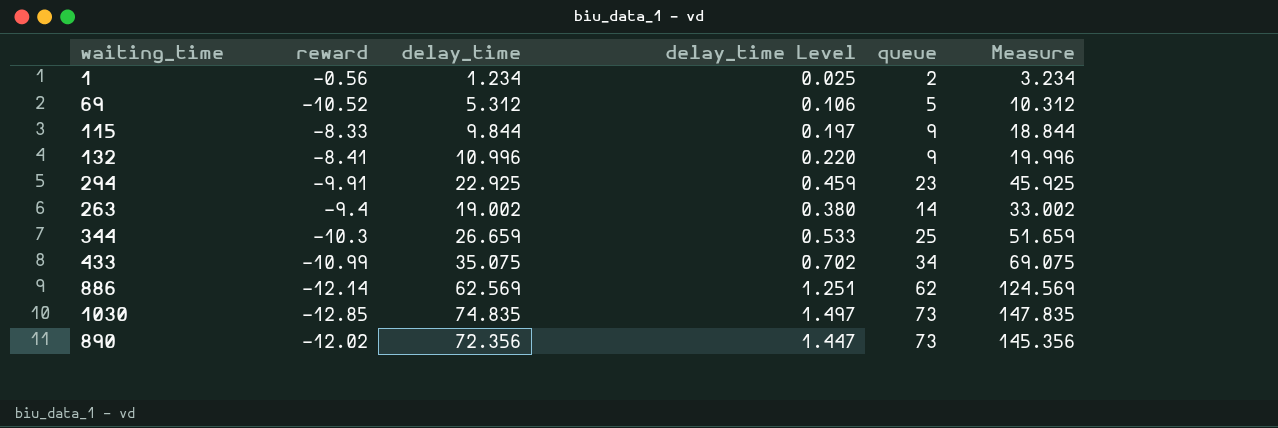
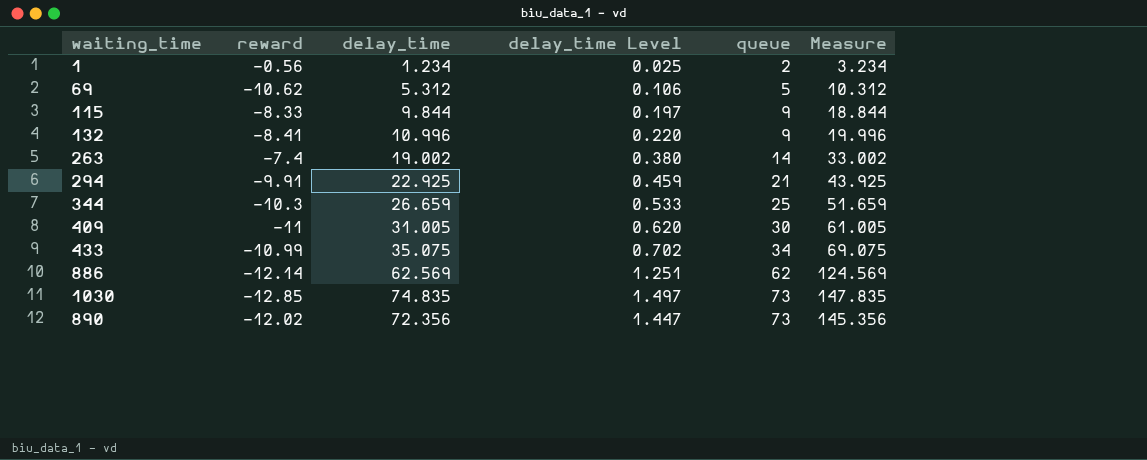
row order: none -> queue ascending
69 | reward: -10.52 -> -10.62
263 | reward: -9.4 -> -7.4
294 | queue: 23 -> 21
294 | Measure: 45.925 -> 43.925
row 409: none -> -11 | 31.005 | 0.620 | 30 | 61.005

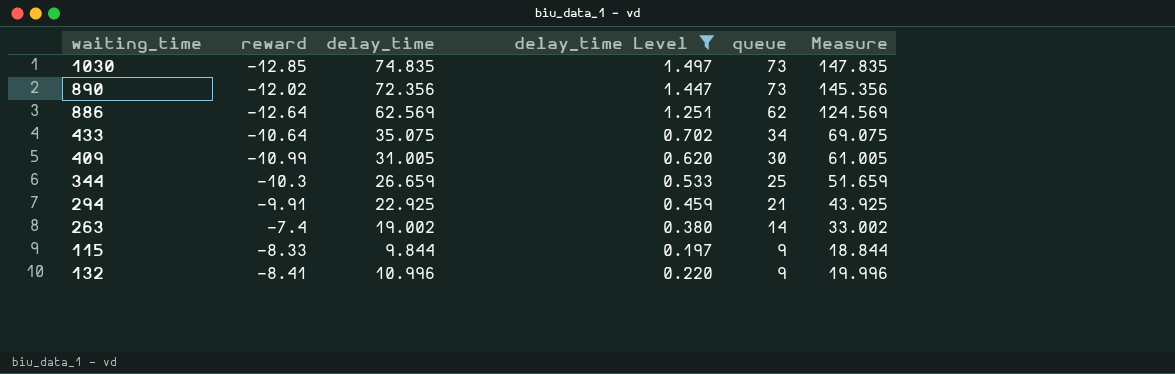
filter: none -> delay_time Level >= 0.197
row order: queue ascending -> queue descending
886 | reward: -12.14 -> -12.64
433 | reward: -10.99 -> -10.64
409 | reward: -11 -> -10.99

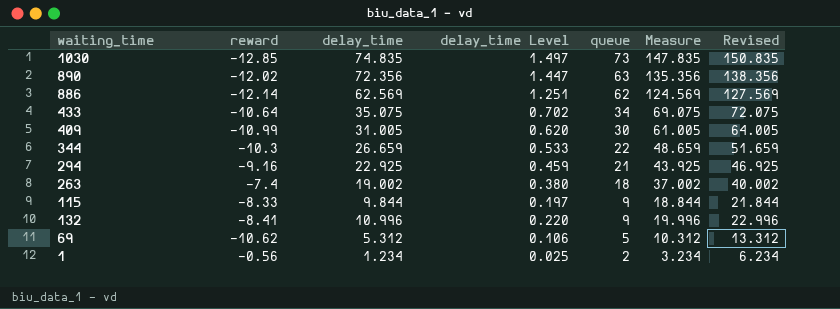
filter: delay_time Level >= 0.197 -> none
column Revised | formula: none -> [Measure] + 3
890 | queue: 73 -> 63
890 | Measure: 145.356 -> 135.356
886 | reward: -12.64 -> -12.14
344 | queue: 25 -> 22
344 | Measure: 51.659 -> 48.659
294 | reward: -9.91 -> -9.16
263 | queue: 14 -> 18
263 | Measure: 33.002 -> 37.002

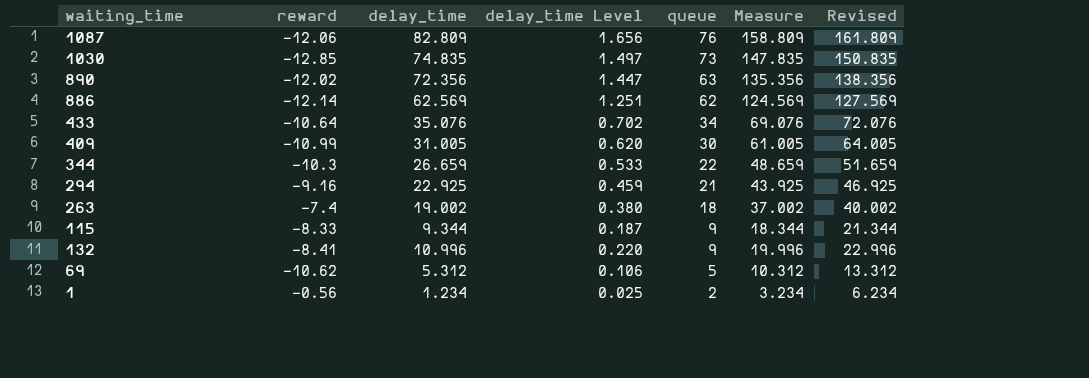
row 1087: none -> -12.06 | 82.809 | 1.656 | 76 | 158.809 | 161.809
433 | delay_time: 35.075 -> 35.076
433 | Measure: 69.075 -> 69.076
433 | Revised: 72.075 -> 72.076
115 | delay_time: 9.844 -> 9.344
115 | delay_time Level: 0.197 -> 0.187
115 | Measure: 18.844 -> 18.344
115 | Revised: 21.844 -> 21.344

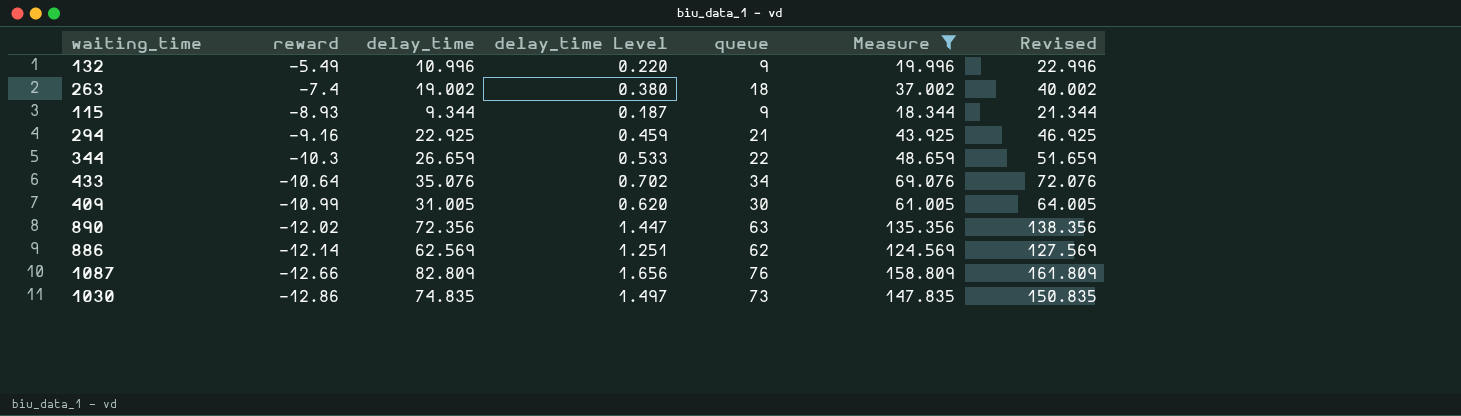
filter: none -> Measure >= 18.344
row order: queue descending -> reward descending
132 | reward: -8.41 -> -5.49
115 | reward: -8.33 -> -8.93
1087 | reward: -12.06 -> -12.66
1030 | reward: -12.85 -> -12.86

